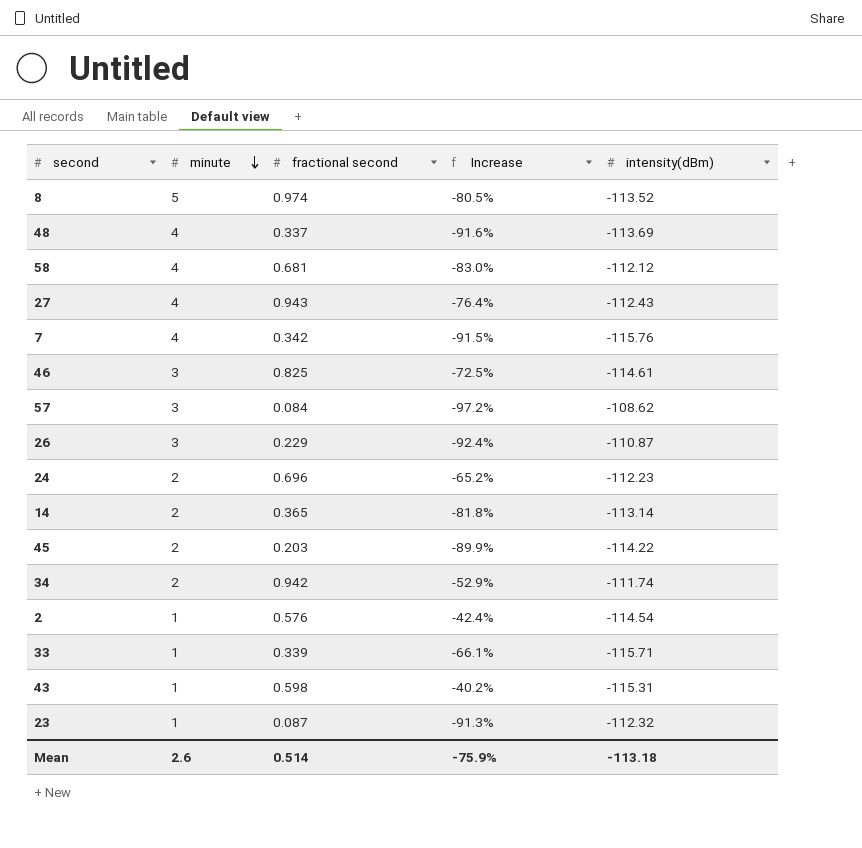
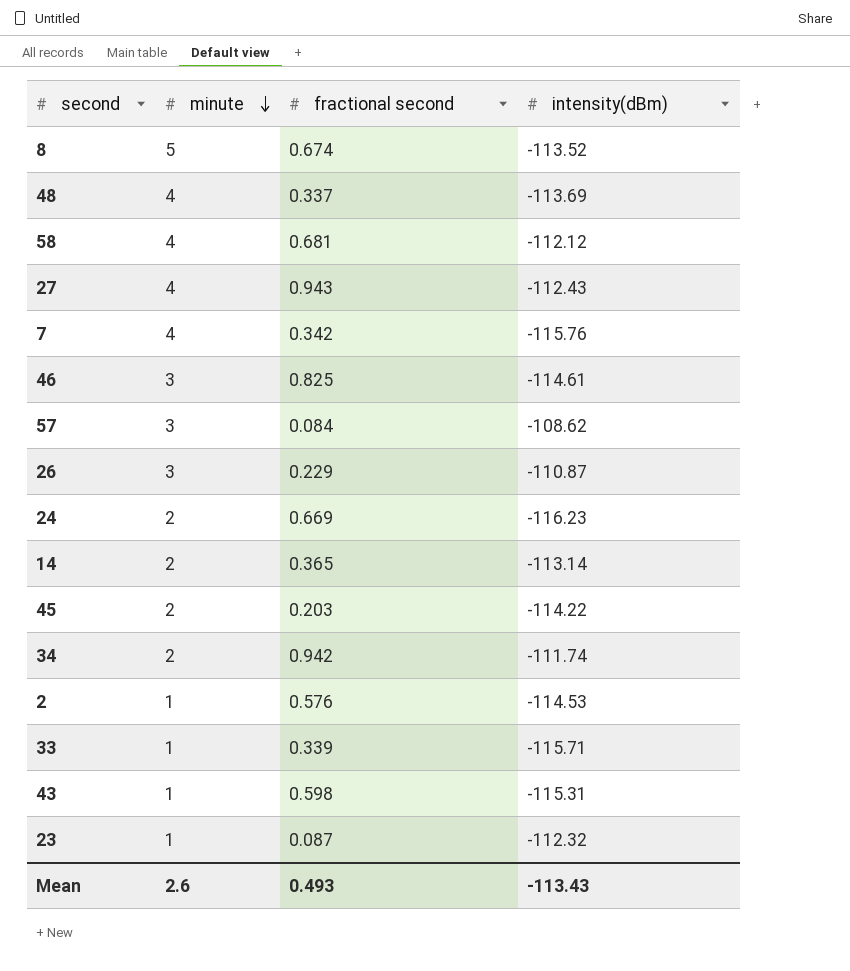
column Increase | formula: ([fractional second] - [minute]) / [minute] -> none
8 | fractional second: 0.974 -> 0.674
24 | fractional second: 0.696 -> 0.669
24 | intensity(dBm): -112.23 -> -116.23
2 | intensity(dBm): -114.54 -> -114.53
Mean | fractional second: 0.514 -> 0.493
Mean | intensity(dBm): -113.18 -> -113.43

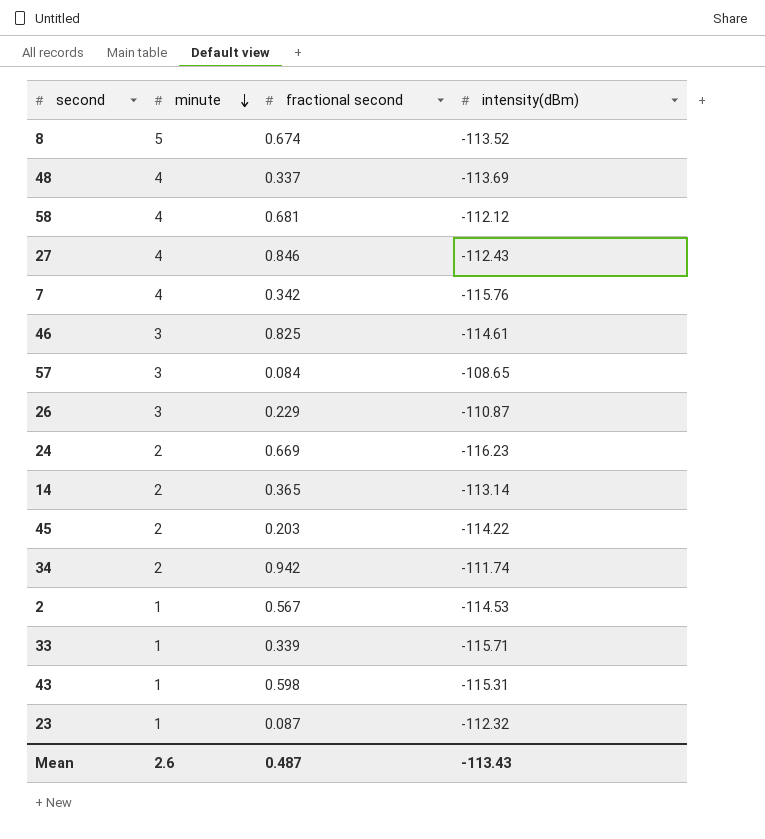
27 | fractional second: 0.943 -> 0.846
57 | intensity(dBm): -108.62 -> -108.65
2 | fractional second: 0.576 -> 0.567
Mean | fractional second: 0.493 -> 0.487

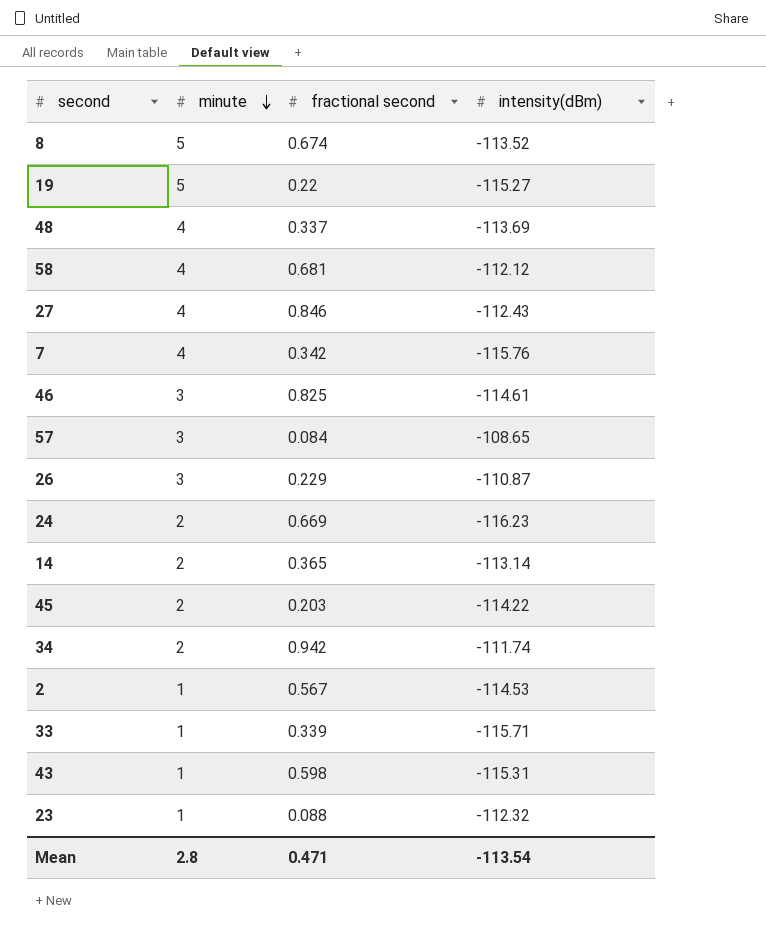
row 19: none -> 5 | 0.22 | -115.27
23 | fractional second: 0.087 -> 0.088
Mean | minute: 2.6 -> 2.8
Mean | fractional second: 0.487 -> 0.471
Mean | intensity(dBm): -113.43 -> -113.54

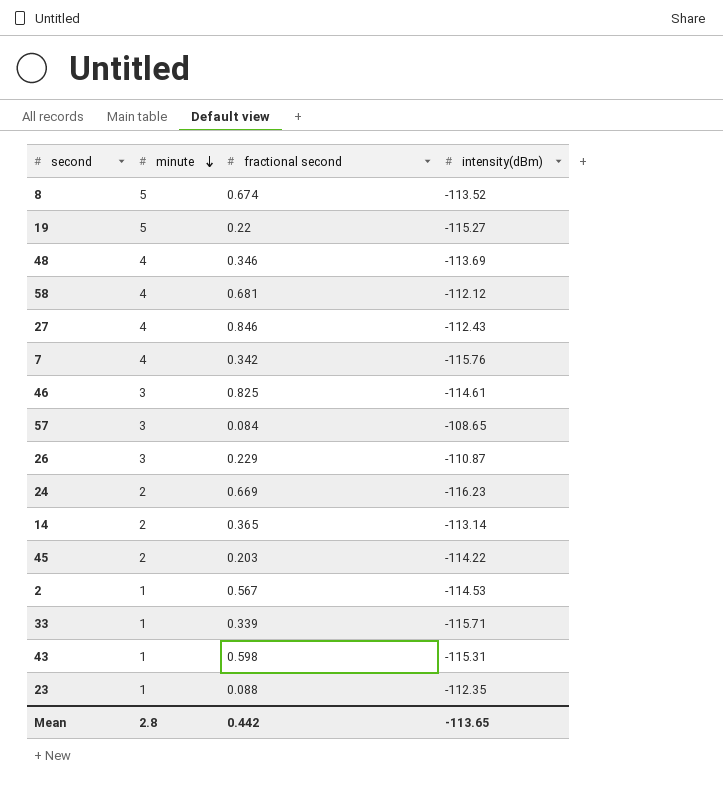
row 34: 2 | 0.942 | -111.74 -> none
48 | fractional second: 0.337 -> 0.346
23 | intensity(dBm): -112.32 -> -112.35
Mean | fractional second: 0.471 -> 0.442
Mean | intensity(dBm): -113.54 -> -113.65

